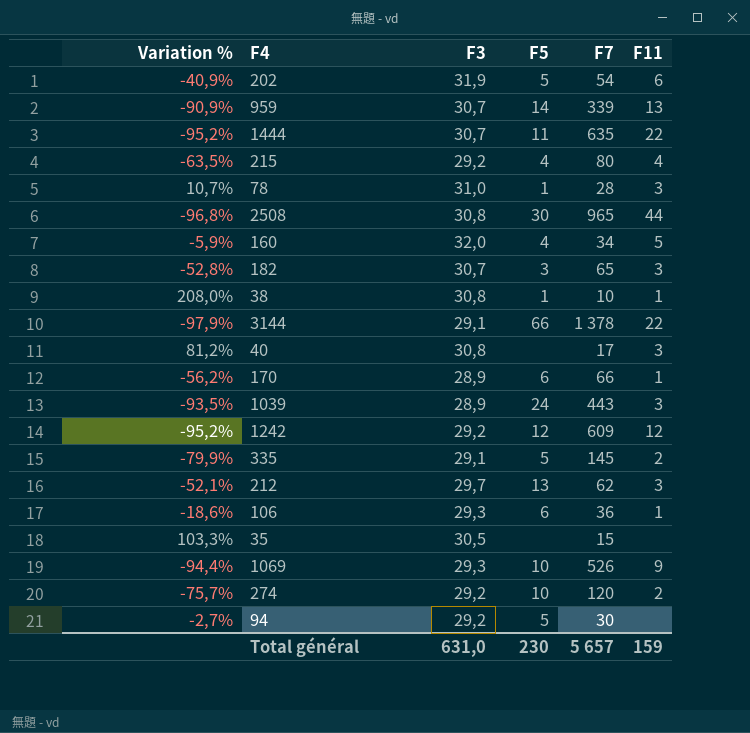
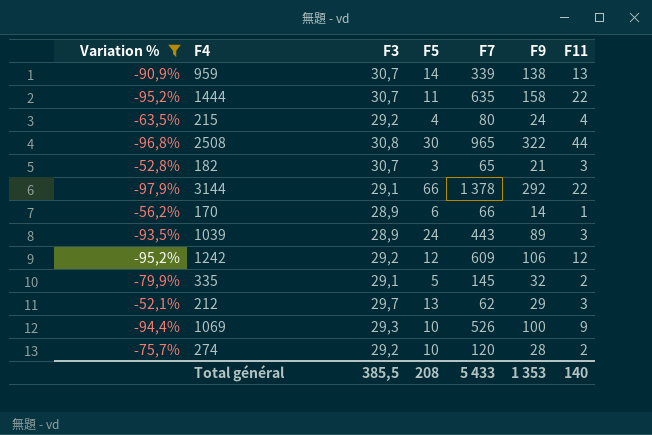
filter: none -> Variation % <= -52,1%
column F9 | position: none -> 6
Total général | F3: 631,0 -> 385,5
Total général | F5: 230 -> 208
Total général | F7: 5 657 -> 5 433
Total général | F11: 159 -> 140

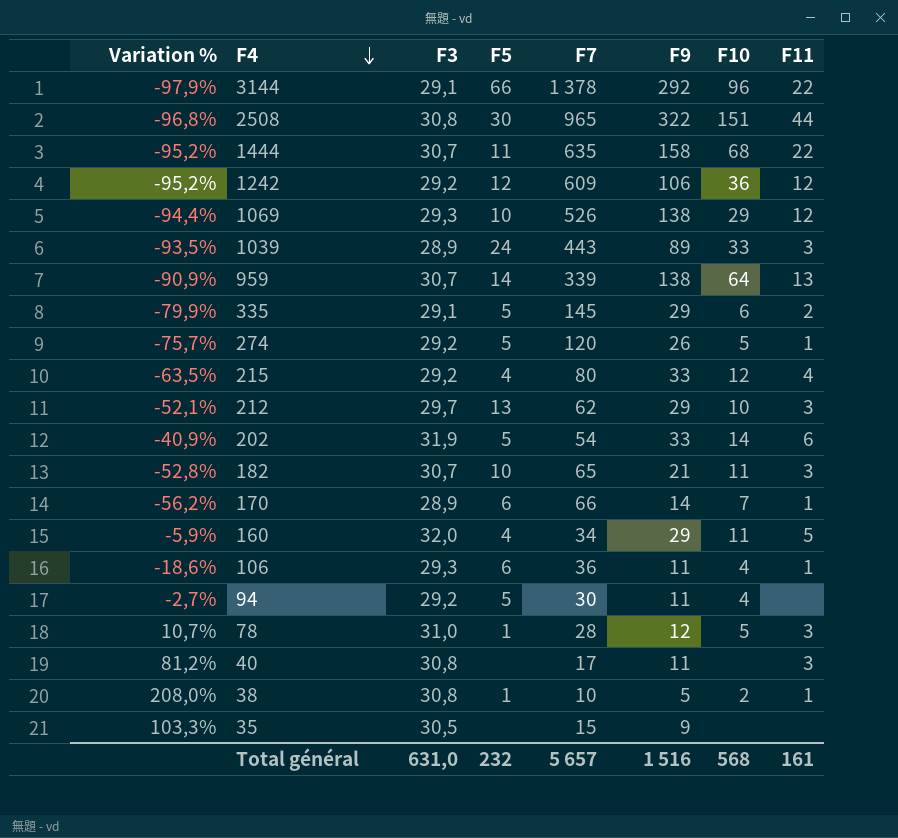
filter: Variation % <= -52,1% -> none
row order: none -> F4 descending
column F10 | position: none -> 7
1069 | F9: 100 -> 138
1069 | F11: 9 -> 12
335 | F9: 32 -> 29
274 | F5: 10 -> 5
274 | F9: 28 -> 26
274 | F11: 2 -> 1
215 | F9: 24 -> 33
182 | F5: 3 -> 10
Total général | F3: 385,5 -> 631,0
Total général | F5: 208 -> 232
Total général | F7: 5 433 -> 5 657
Total général | F9: 1 353 -> 1 516
Total général | F11: 140 -> 161

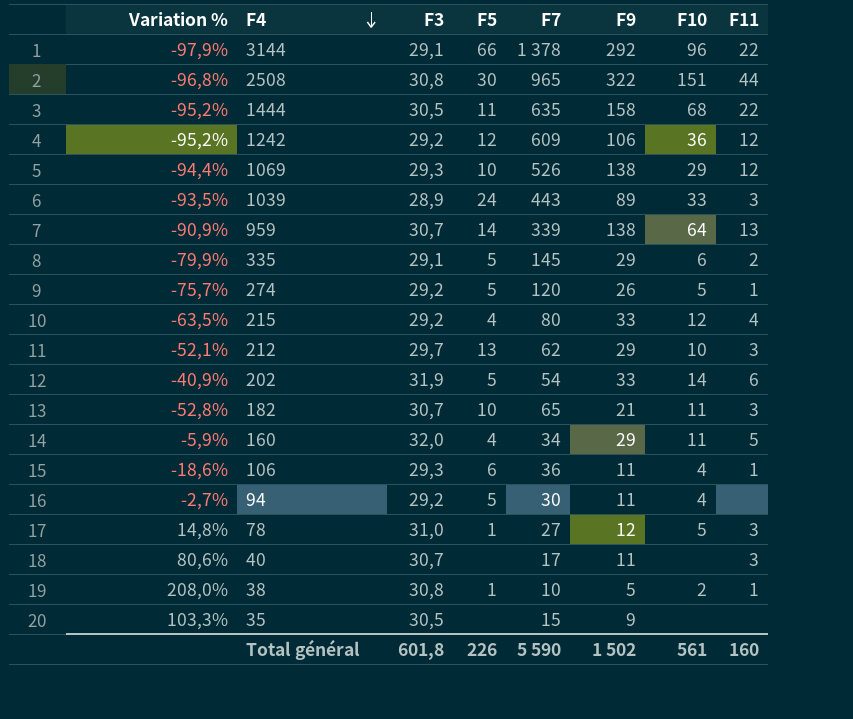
row 170: -56,2% | 28,9 | 6 | 66 | 14 | 7 | 1 -> none
1444 | F3: 30,7 -> 30,5
78 | Variation %: 10,7% -> 14,8%
78 | F7: 28 -> 27
40 | Variation %: 81,2% -> 80,6%
40 | F3: 30,8 -> 30,7
Total général | F3: 631,0 -> 601,8
Total général | F5: 232 -> 226
Total général | F7: 5 657 -> 5 590
Total général | F9: 1 516 -> 1 502
Total général | F10: 568 -> 561
Total général | F11: 161 -> 160

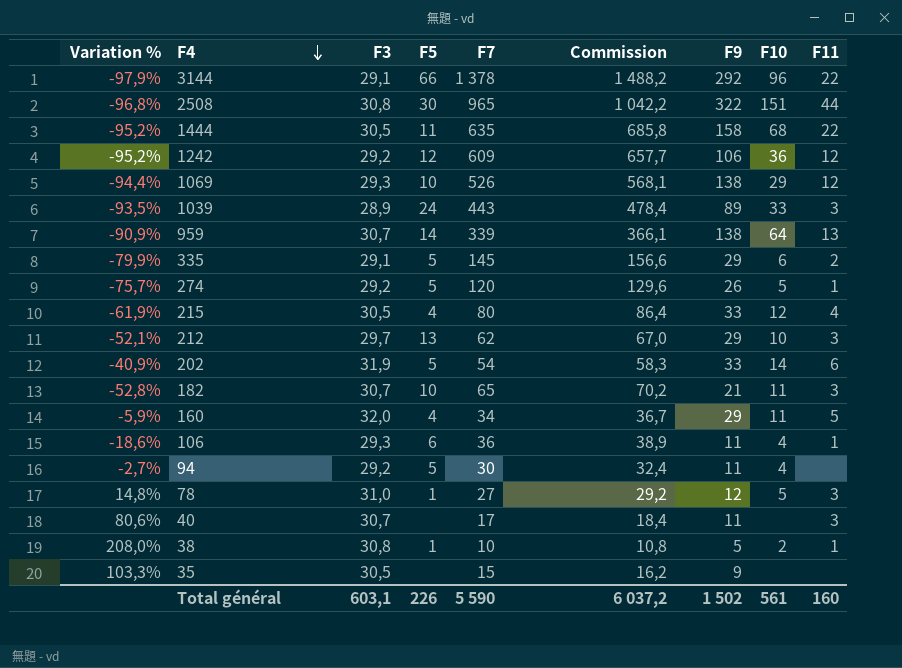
column Commission | formula: none -> [F7] * 1,08
215 | Variation %: -63,5% -> -61,9%
215 | F3: 29,2 -> 30,5
Total général | F3: 601,8 -> 603,1

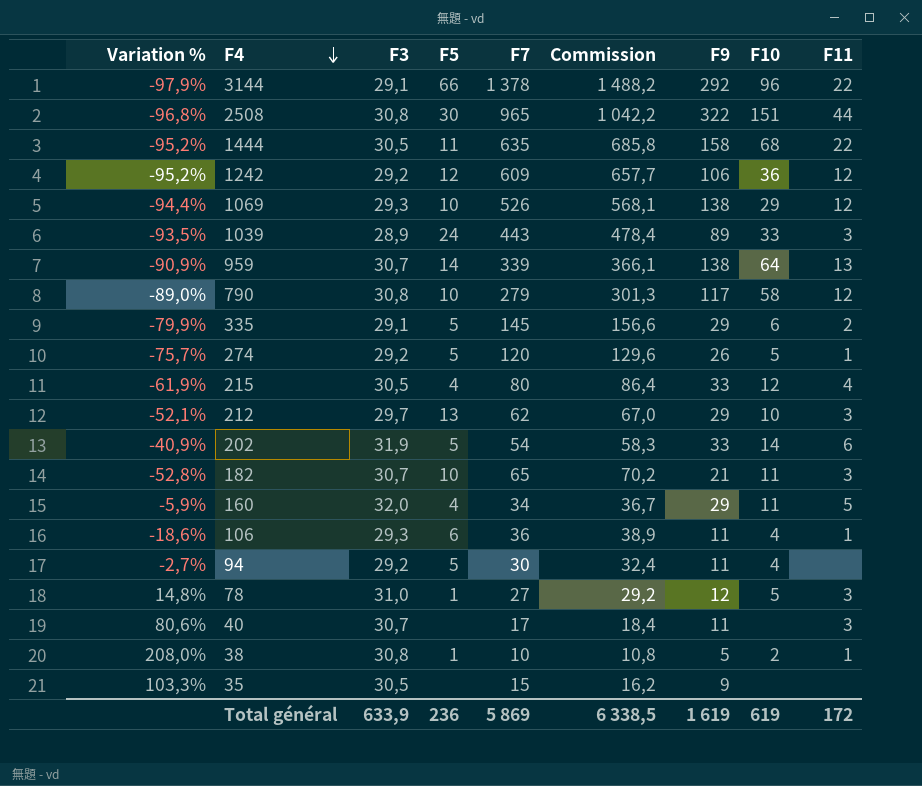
row 790: none -> -89,0% | 30,8 | 10 | 279 | 301,3 | 117 | 58 | 12
Total général | F3: 603,1 -> 633,9
Total général | F5: 226 -> 236
Total général | F7: 5 590 -> 5 869
Total général | Commission: 6 037,2 -> 6 338,5
Total général | F9: 1 502 -> 1 619
Total général | F10: 561 -> 619
Total général | F11: 160 -> 172

